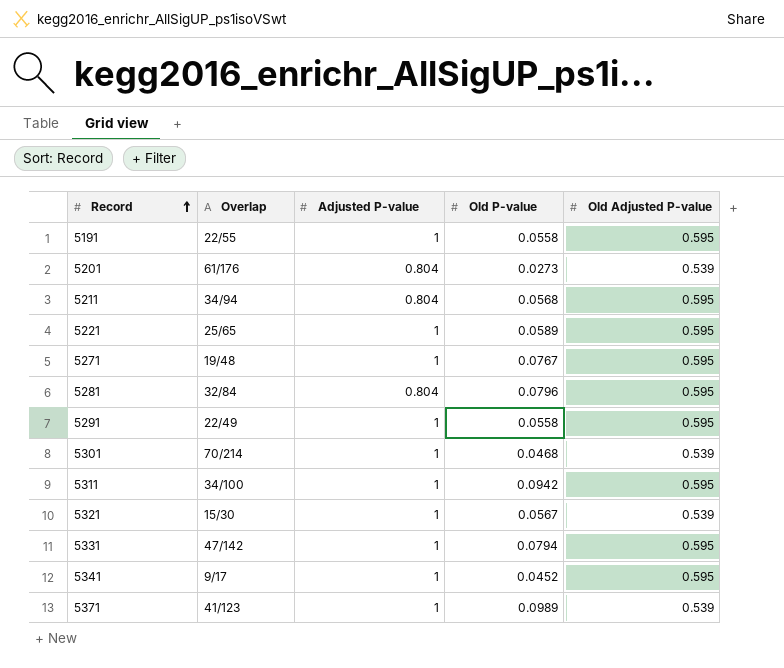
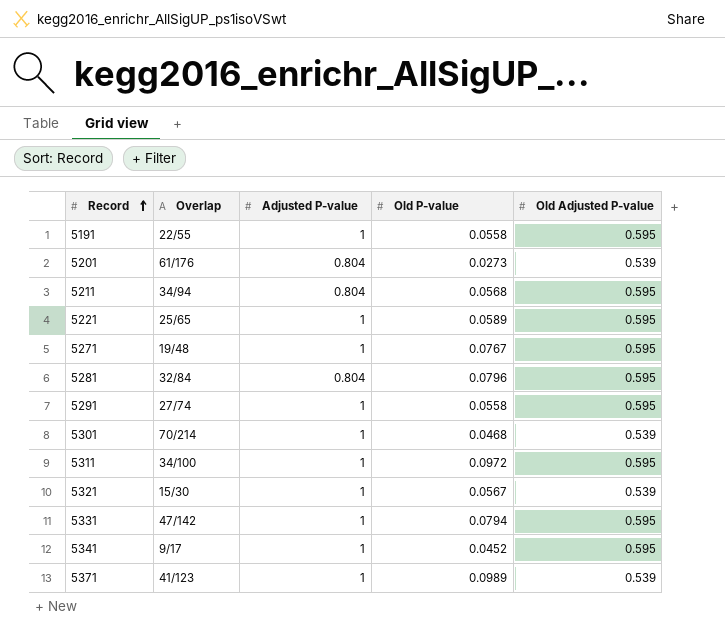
5291 | Overlap: 22/49 -> 27/74
5311 | Old P-value: 0.0942 -> 0.0972

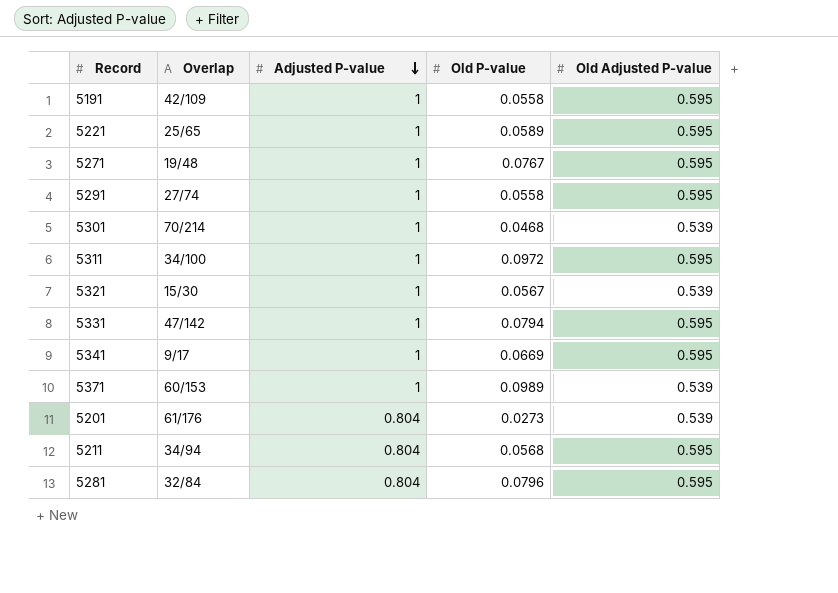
row order: Record ascending -> Adjusted P-value descending
5191 | Overlap: 22/55 -> 42/109
5341 | Old P-value: 0.0452 -> 0.0669
5371 | Overlap: 41/123 -> 60/153

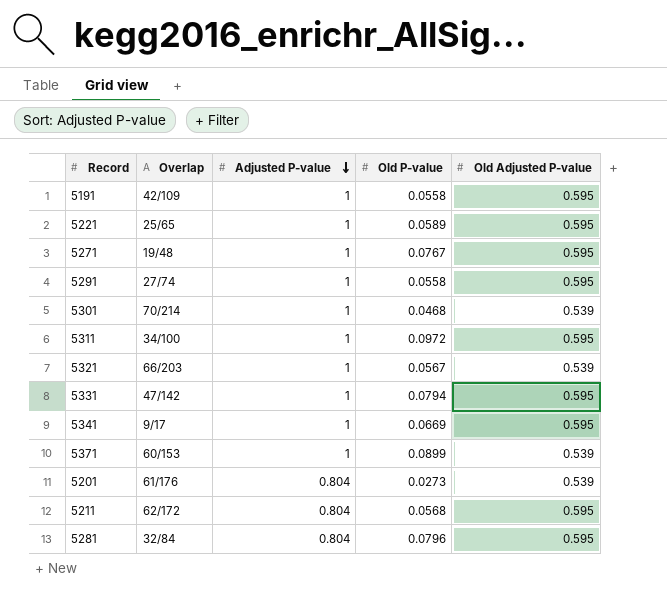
5321 | Overlap: 15/30 -> 66/203
5371 | Old P-value: 0.0989 -> 0.0899
5211 | Overlap: 34/94 -> 62/172

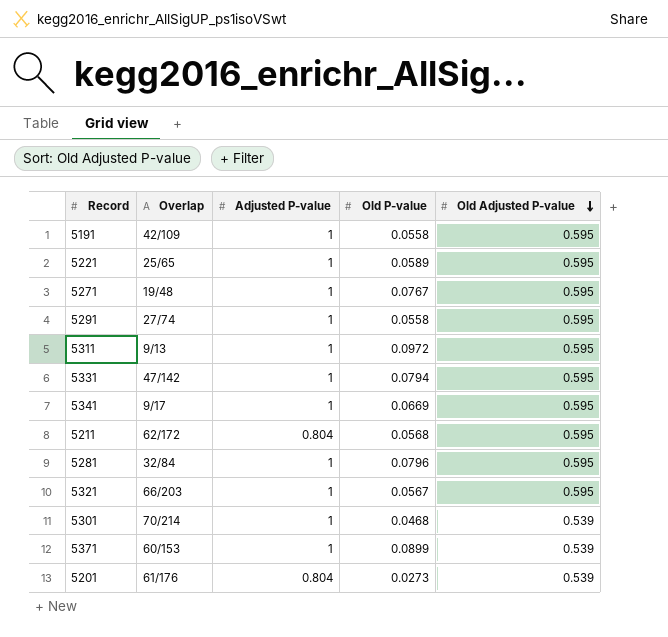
row order: Adjusted P-value descending -> Old Adjusted P-value descending
5311 | Overlap: 34/100 -> 9/13
5281 | Adjusted P-value: 0.804 -> 1
5321 | Old Adjusted P-value: 0.539 -> 0.595

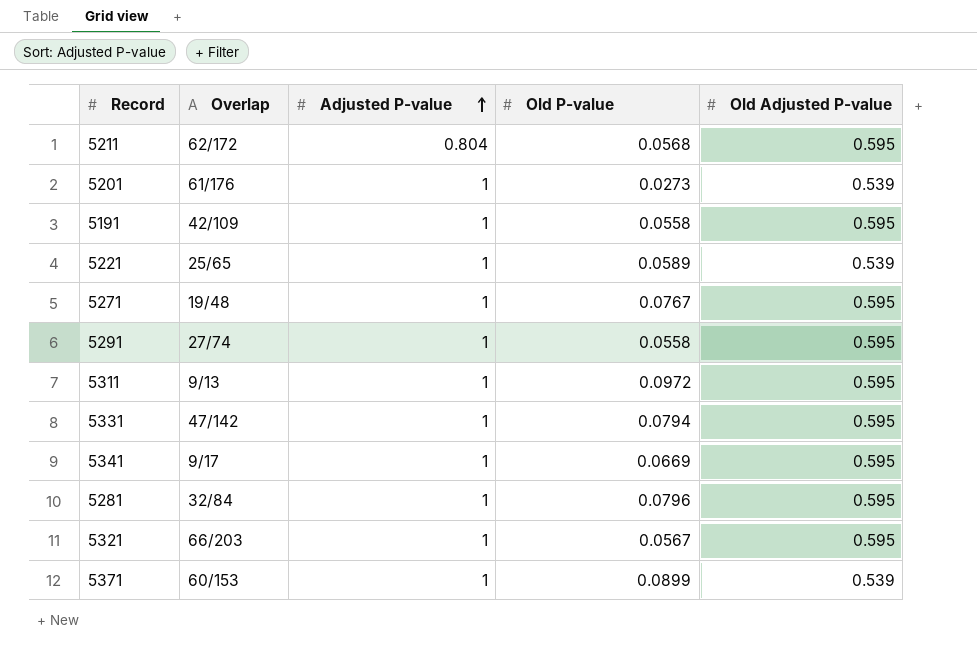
row order: Old Adjusted P-value descending -> Adjusted P-value ascending
row 5301: 70/214 | 1 | 0.0468 | 0.539 -> none
5201 | Adjusted P-value: 0.804 -> 1
5221 | Old Adjusted P-value: 0.595 -> 0.539

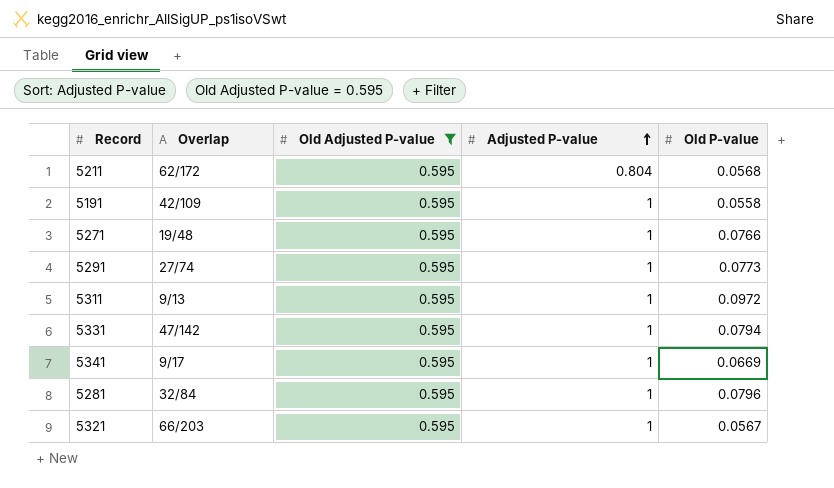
filter: none -> Old Adjusted P-value = 0.595
column Old Adjusted P-value | position: 5 -> 3
5271 | Old P-value: 0.0767 -> 0.0766
5291 | Old P-value: 0.0558 -> 0.0773

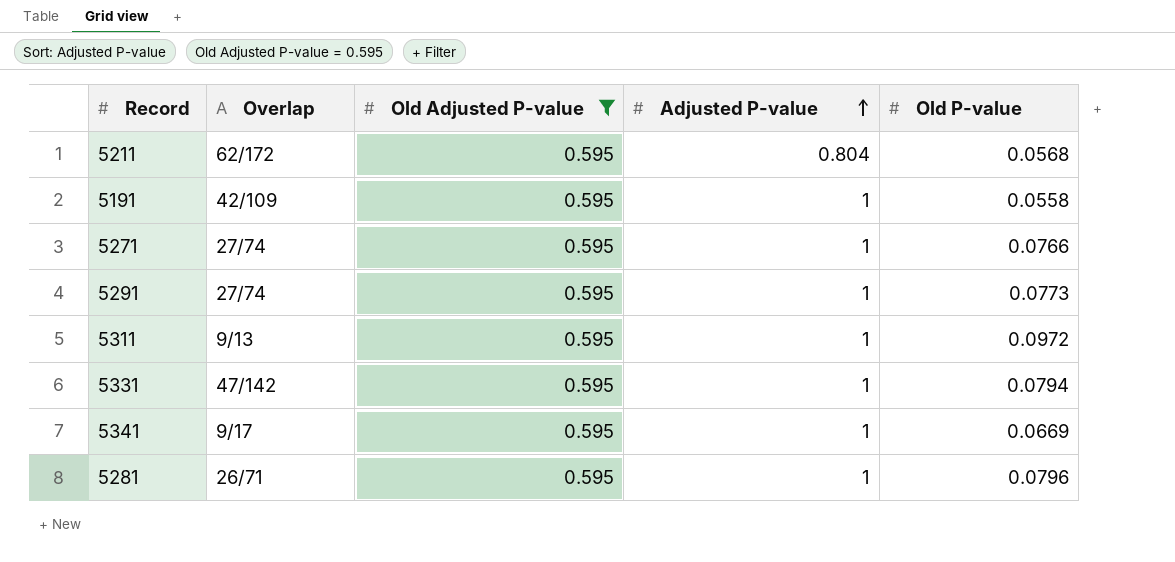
row 5321: 66/203 | 0.595 | 1 | 0.0567 -> none
5271 | Overlap: 19/48 -> 27/74
5281 | Overlap: 32/84 -> 26/71

